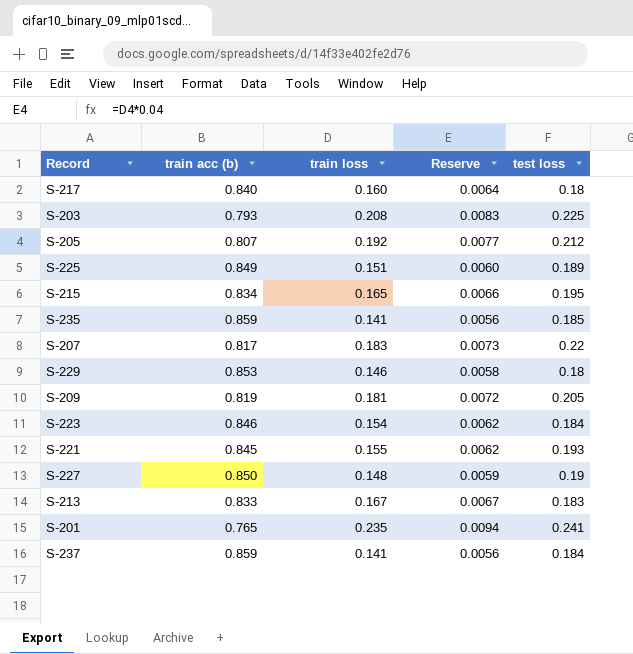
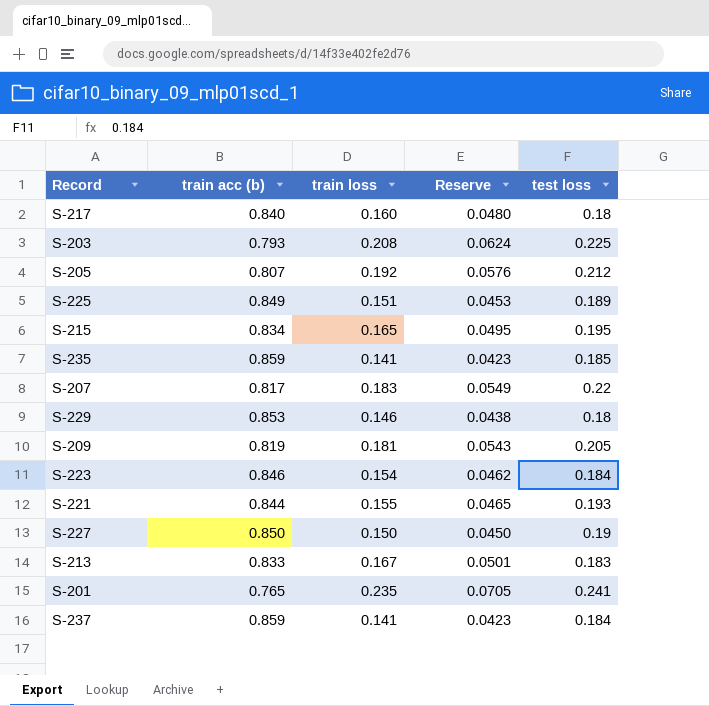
column Reserve | formula: [train loss] * 0.04 -> [train loss] * 0.3
S-221 | train acc (b): 0.845 -> 0.844
S-227 | train loss: 0.148 -> 0.150

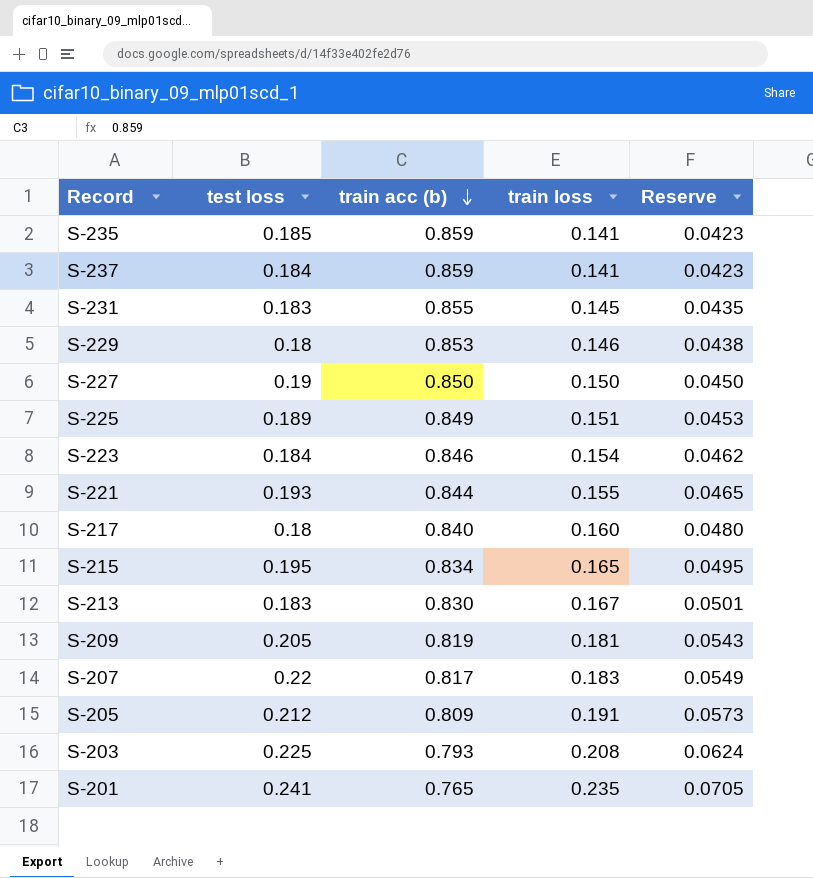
row order: none -> train acc (b) descending
column test loss | position: 5 -> 2
row S-231: none -> 0.183 | 0.855 | 0.145 | 0.0435
S-213 | train acc (b): 0.833 -> 0.830
S-205 | train acc (b): 0.807 -> 0.809
S-205 | train loss: 0.192 -> 0.191
S-205 | Reserve: 0.0576 -> 0.0573

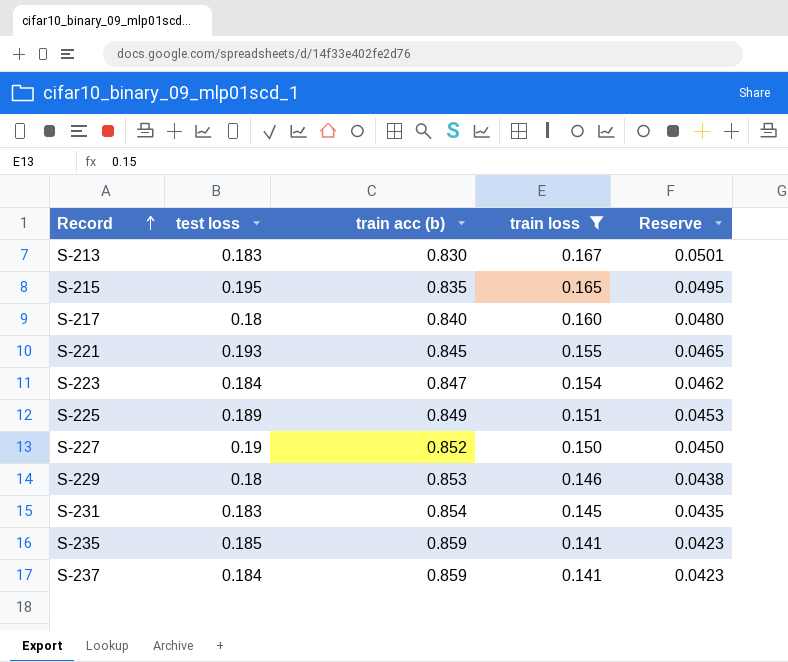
filter: none -> train loss <= 0.167
row order: train acc (b) descending -> Record ascending
S-215 | train acc (b): 0.834 -> 0.835
S-221 | train acc (b): 0.844 -> 0.845
S-223 | train acc (b): 0.846 -> 0.847
S-227 | train acc (b): 0.850 -> 0.852
S-231 | train acc (b): 0.855 -> 0.854

